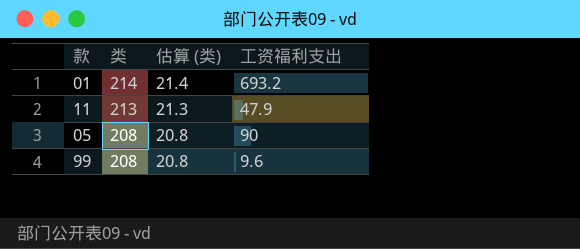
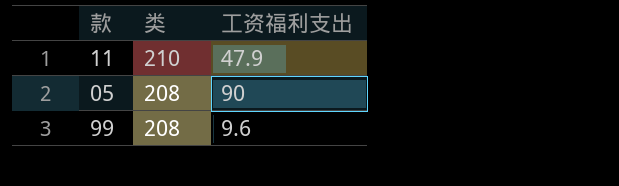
column 估算 (类) | formula: [类] * 0.1 -> none
row 01: 214 | 21.4 | 693.2 -> none
11 | 类: 213 -> 210

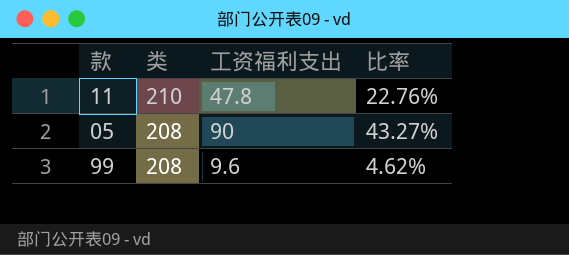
column 比率 | formula: none -> [工资福利支出] / [类]
11 | 工资福利支出: 47.9 -> 47.8

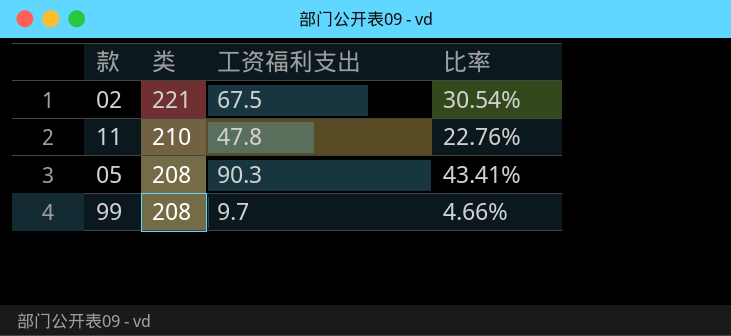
row 02: none -> 221 | 67.5 | 30.54%
05 | 工资福利支出: 90 -> 90.3
05 | 比率: 43.27% -> 43.41%
99 | 工资福利支出: 9.6 -> 9.7
99 | 比率: 4.62% -> 4.66%

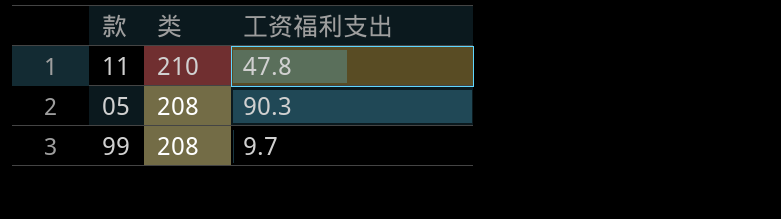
column 比率 | formula: [工资福利支出] / [类] -> none
row 02: 221 | 67.5 | 30.54% -> none

